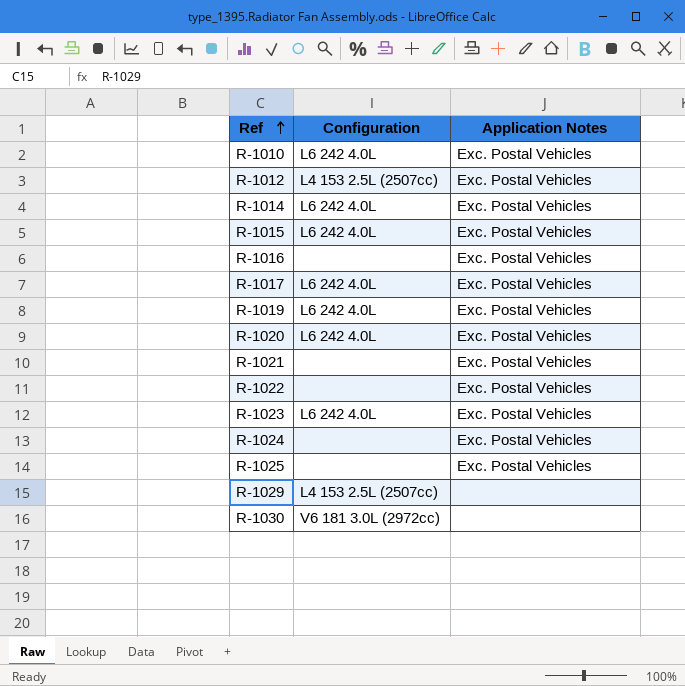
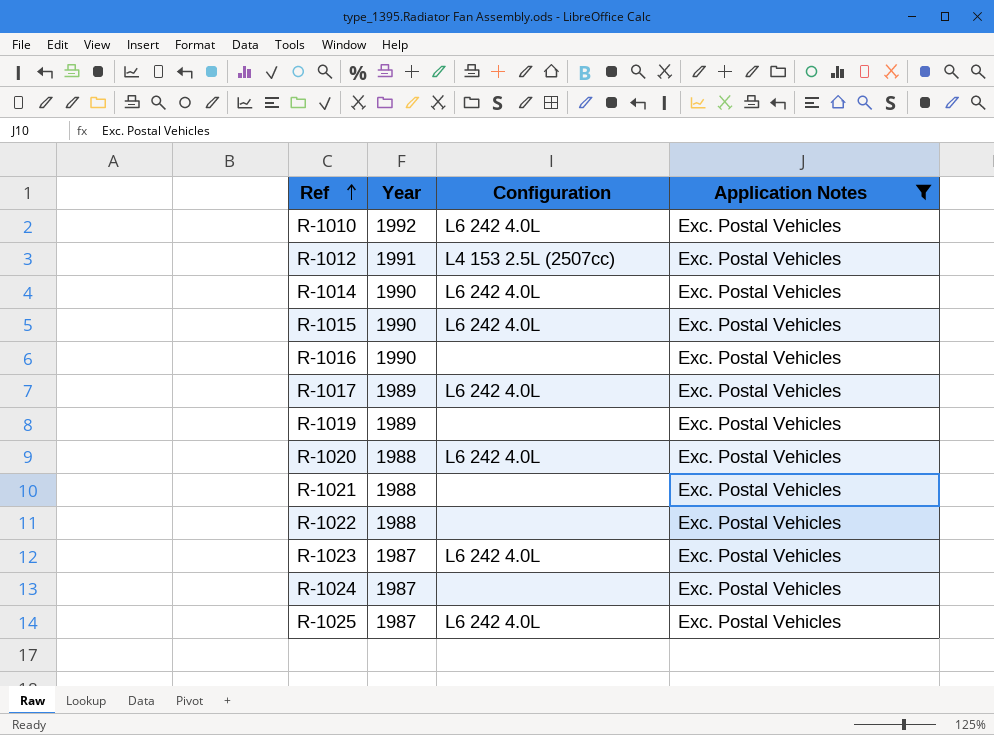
filter: none -> Application Notes = Exc. Postal Vehicles
column Year | position: none -> 2
R-1019 | Configuration: L6 242 4.0L -> none
R-1025 | Configuration: none -> L6 242 4.0L

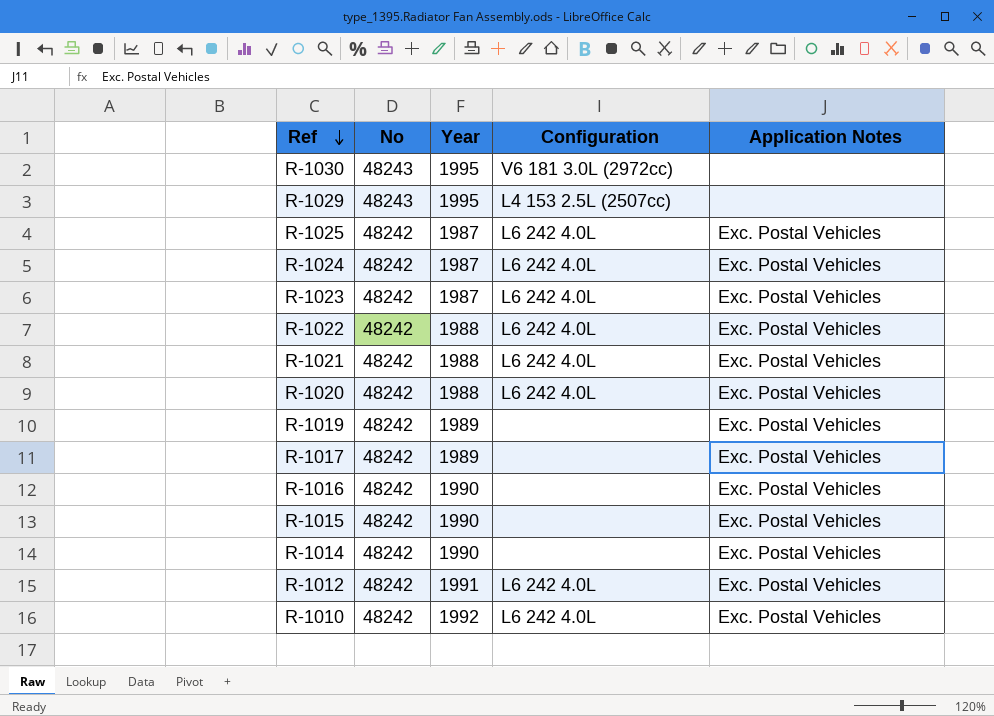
filter: Application Notes = Exc. Postal Vehicles -> none
row order: Ref ascending -> Ref descending
column No | position: none -> 2
R-1024 | Configuration: none -> L6 242 4.0L
R-1022 | Configuration: none -> L6 242 4.0L
R-1021 | Configuration: none -> L6 242 4.0L
R-1017 | Configuration: L6 242 4.0L -> none
R-1015 | Configuration: L6 242 4.0L -> none
R-1014 | Configuration: L6 242 4.0L -> none
R-1012 | Configuration: L4 153 2.5L (2507cc) -> L6 242 4.0L

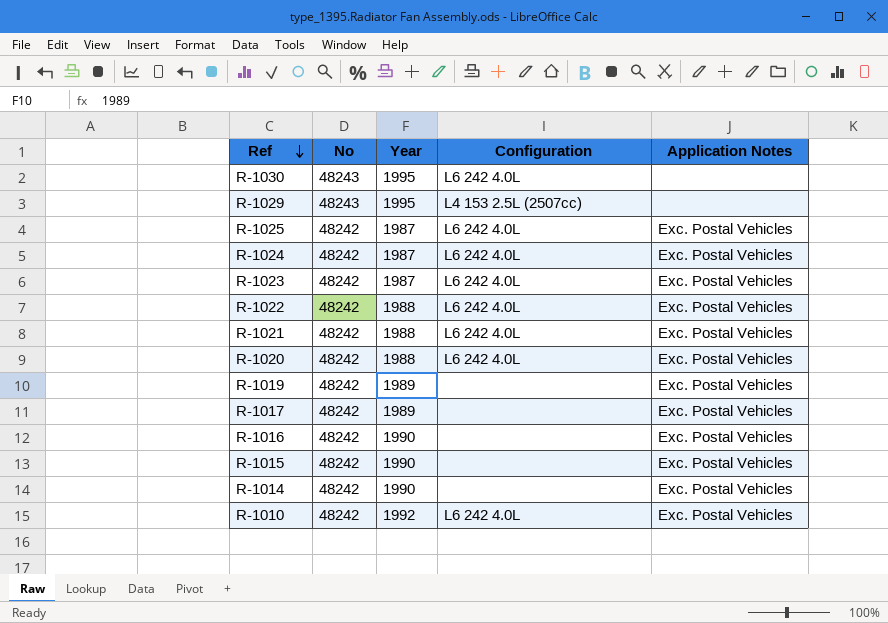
row R-1012: 48242 | 1991 | L6 242 4.0L | Exc. Postal Vehicles -> none
R-1030 | Configuration: V6 181 3.0L (2972cc) -> L6 242 4.0L

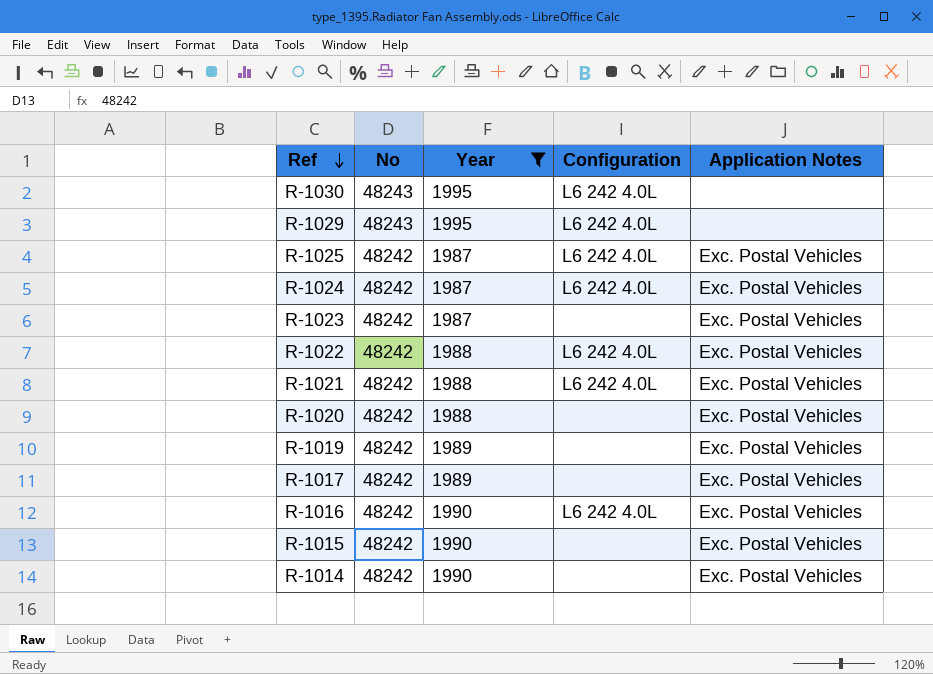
filter: none -> Year != 1992
R-1029 | Configuration: L4 153 2.5L (2507cc) -> L6 242 4.0L
R-1023 | Configuration: L6 242 4.0L -> none
R-1020 | Configuration: L6 242 4.0L -> none
R-1016 | Configuration: none -> L6 242 4.0L

